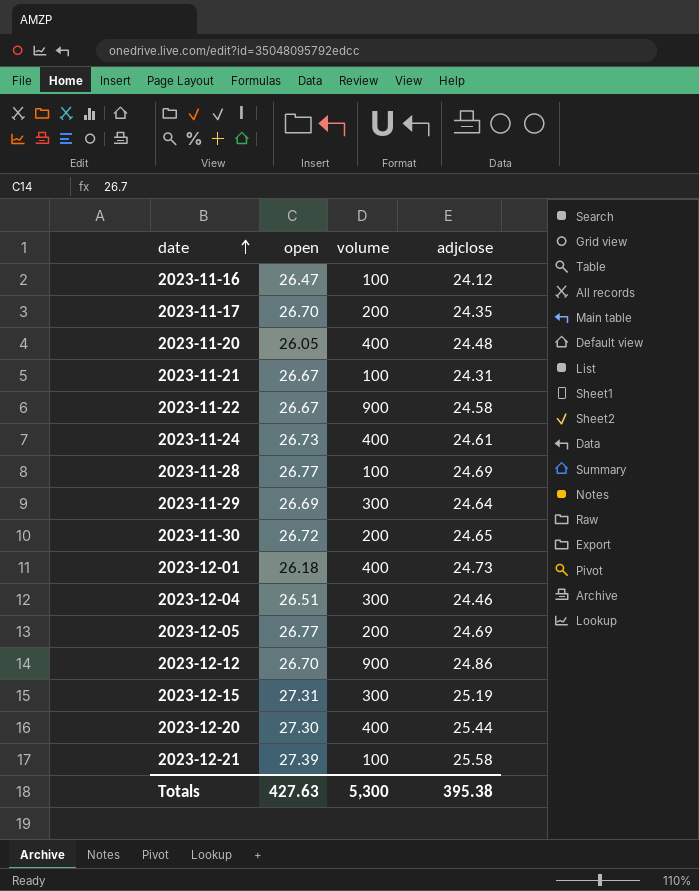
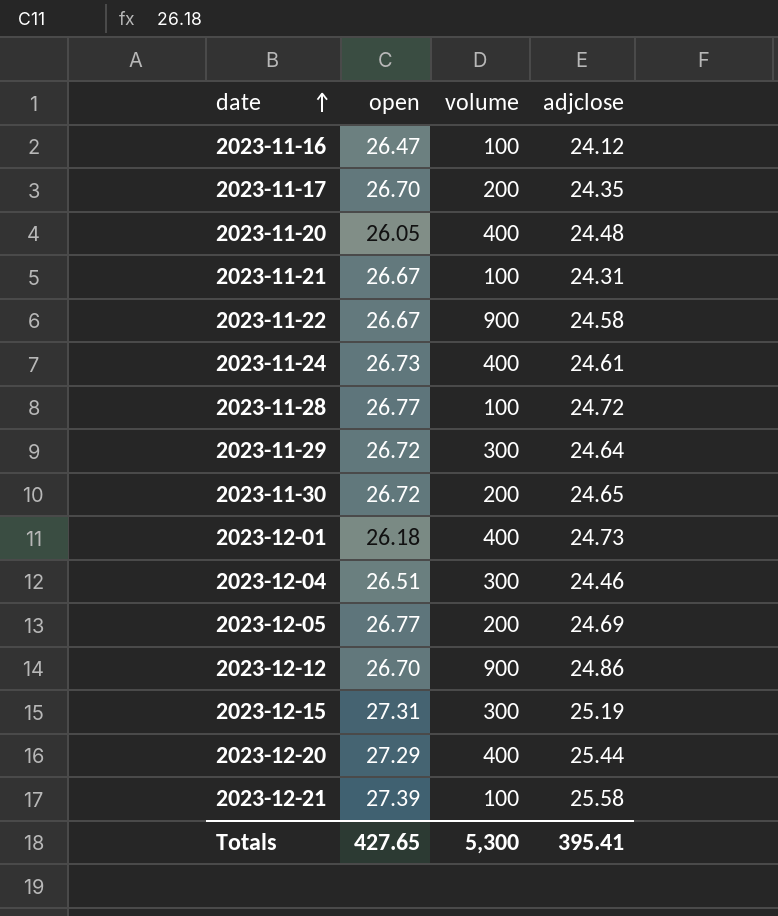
2023-11-28 | adjclose: 24.69 -> 24.72
2023-11-29 | open: 26.69 -> 26.72
2023-12-20 | open: 27.30 -> 27.29
Totals | open: 427.63 -> 427.65
Totals | adjclose: 395.38 -> 395.41

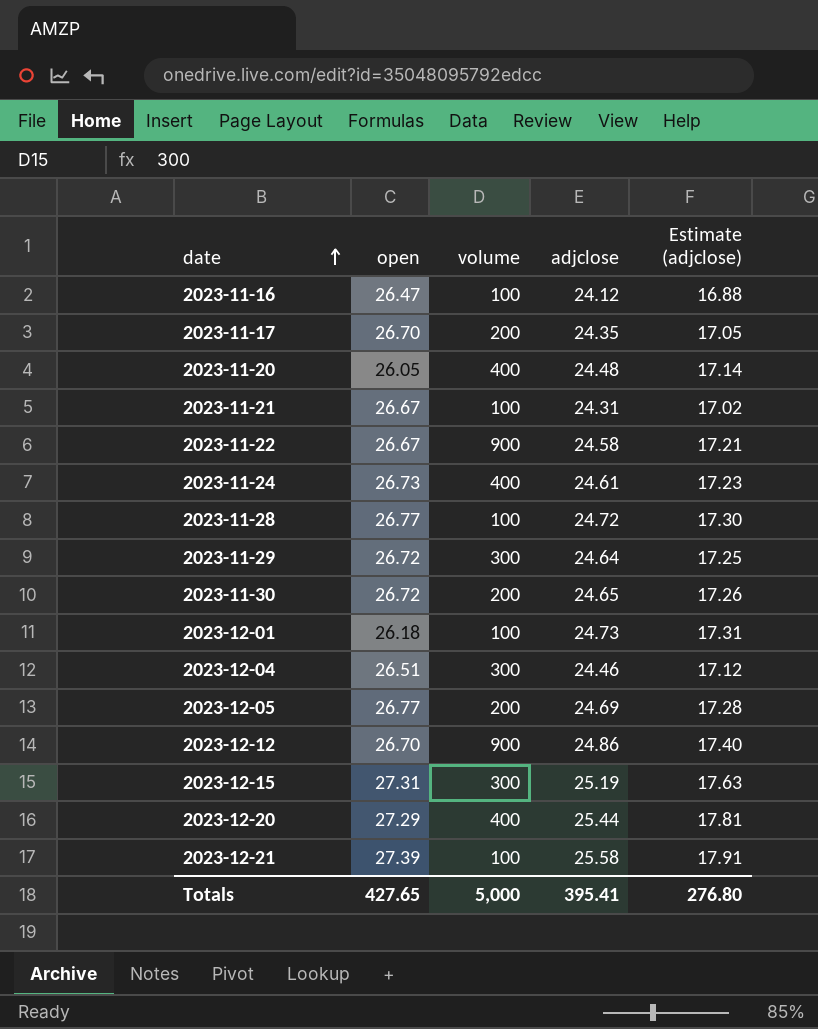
column Estimate (adjclose) | formula: none -> [adjclose] * 0.7
2023-12-01 | volume: 400 -> 100
Totals | volume: 5,300 -> 5,000

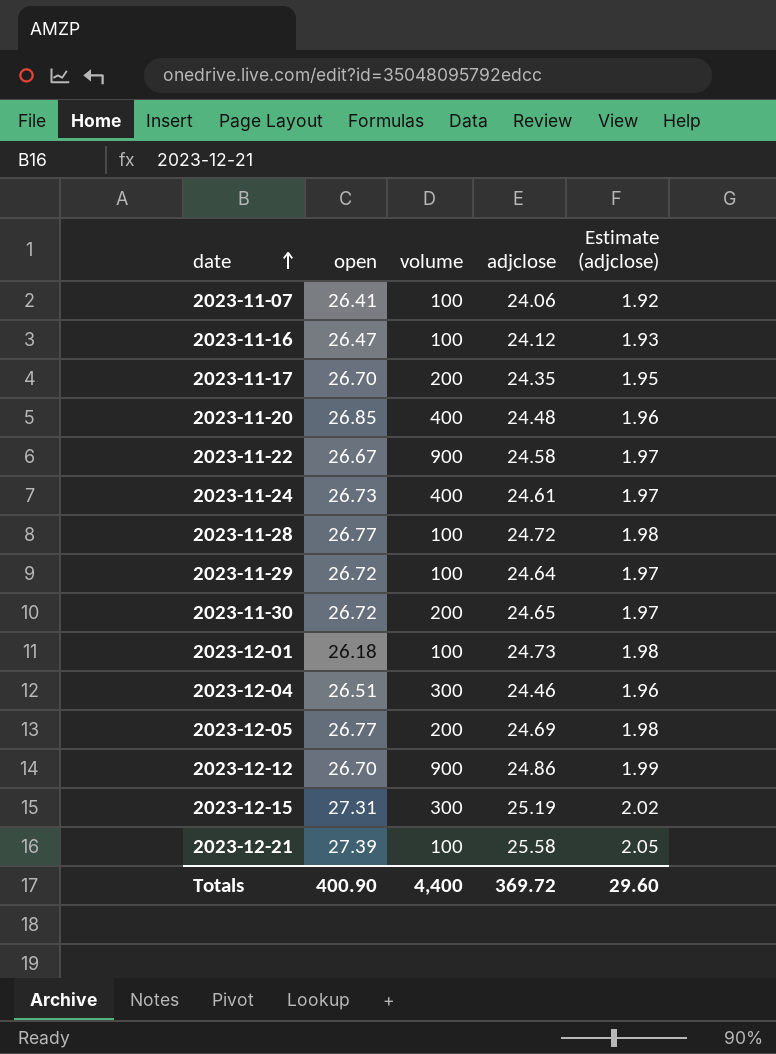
column Estimate (adjclose) | formula: [adjclose] * 0.7 -> [adjclose] * 0.08
row 2023-11-21: 26.67 | 100 | 24.31 | 17.02 -> none
row 2023-12-20: 27.29 | 400 | 25.44 | 17.81 -> none
row 2023-11-07: none -> 26.41 | 100 | 24.06 | 1.92
2023-11-20 | open: 26.05 -> 26.85
2023-11-29 | volume: 300 -> 100
Totals | open: 427.65 -> 400.90
Totals | volume: 5,000 -> 4,400
Totals | adjclose: 395.41 -> 369.72
Totals | Estimate (adjclose): 276.80 -> 29.60

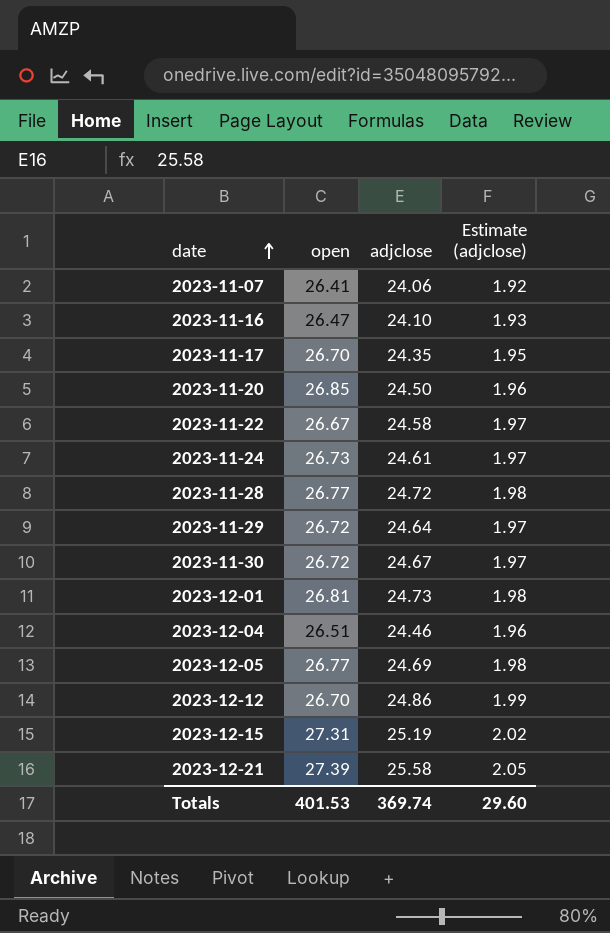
column volume | position: 3 -> none
2023-11-16 | adjclose: 24.12 -> 24.10
2023-11-20 | adjclose: 24.48 -> 24.50
2023-11-30 | adjclose: 24.65 -> 24.67
2023-12-01 | open: 26.18 -> 26.81
Totals | open: 400.90 -> 401.53
Totals | adjclose: 369.72 -> 369.74

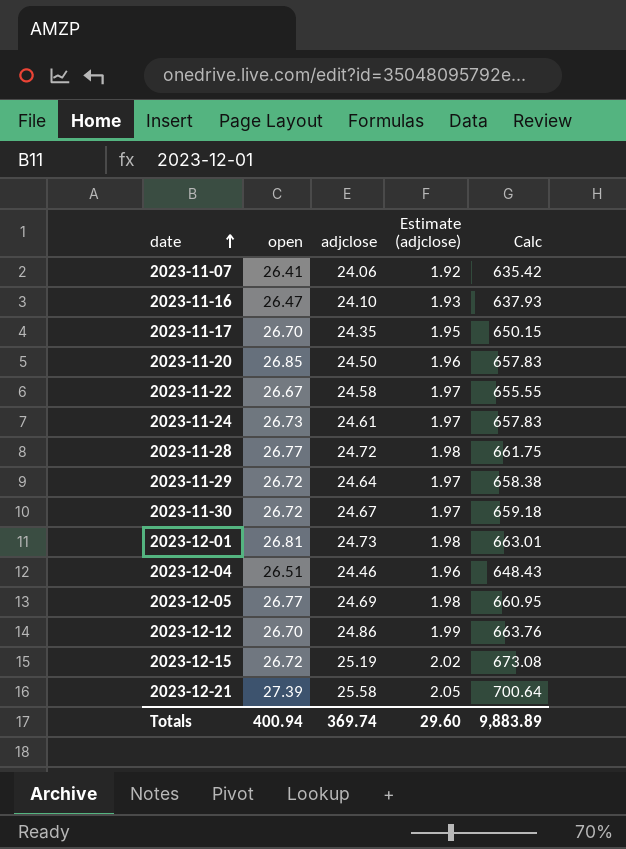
column Calc | formula: none -> [open] * [adjclose]
2023-12-15 | open: 27.31 -> 26.72
Totals | open: 401.53 -> 400.94

